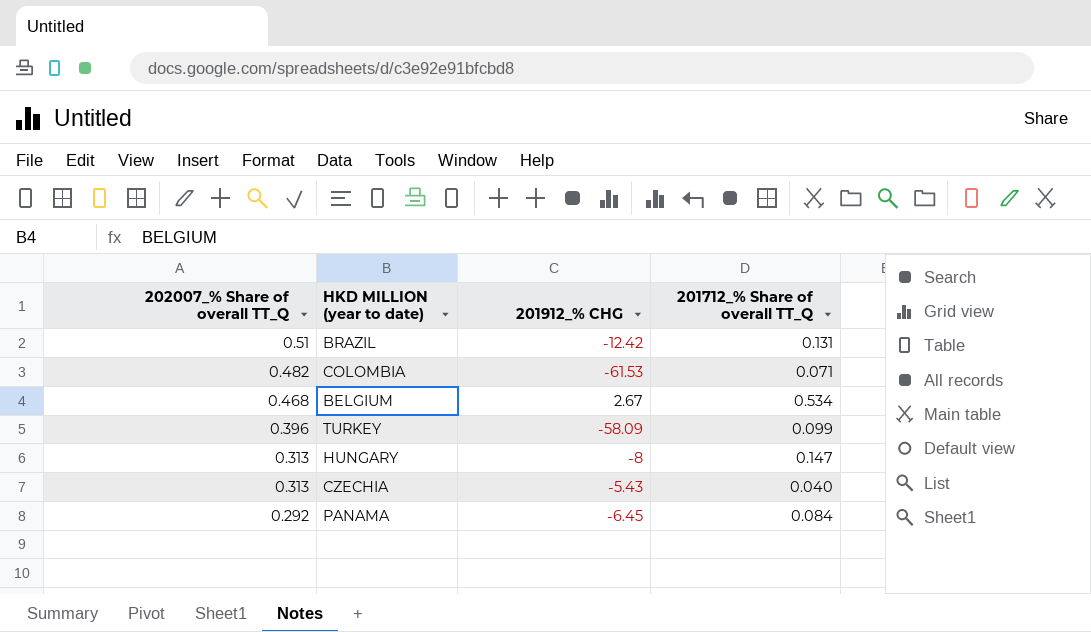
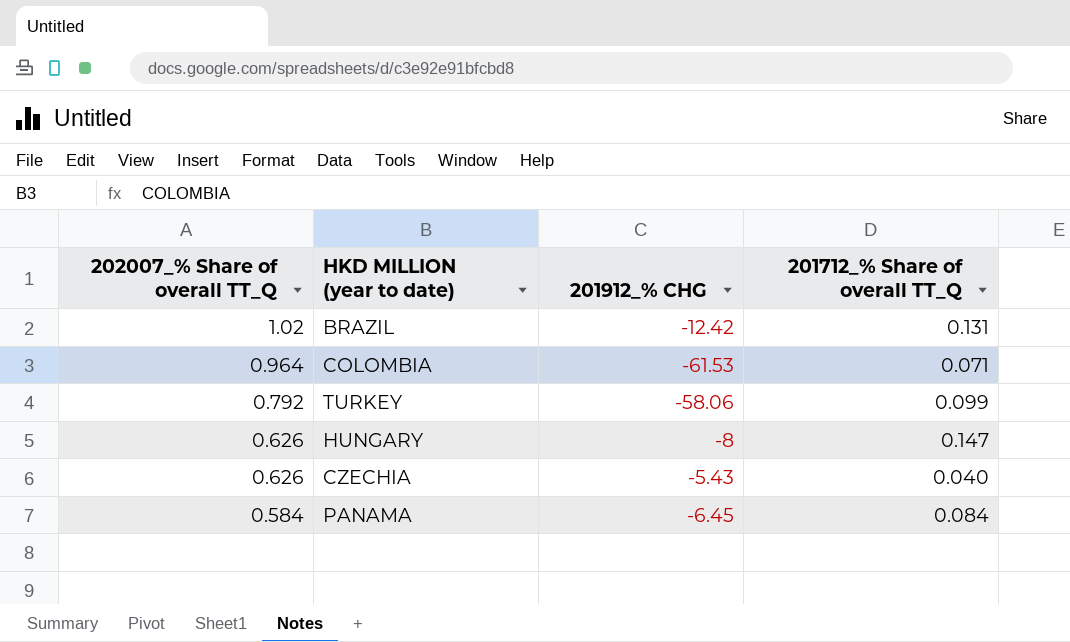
row BELGIUM: 0.468 | 2.67 | 0.534 -> none
BRAZIL | 202007_% Share of overall TT_Q: 0.51 -> 1.02
COLOMBIA | 202007_% Share of overall TT_Q: 0.482 -> 0.964
TURKEY | 202007_% Share of overall TT_Q: 0.396 -> 0.792
TURKEY | 201912_% CHG: -58.09 -> -58.06
HUNGARY | 202007_% Share of overall TT_Q: 0.313 -> 0.626
CZECHIA | 202007_% Share of overall TT_Q: 0.313 -> 0.626
PANAMA | 202007_% Share of overall TT_Q: 0.292 -> 0.584

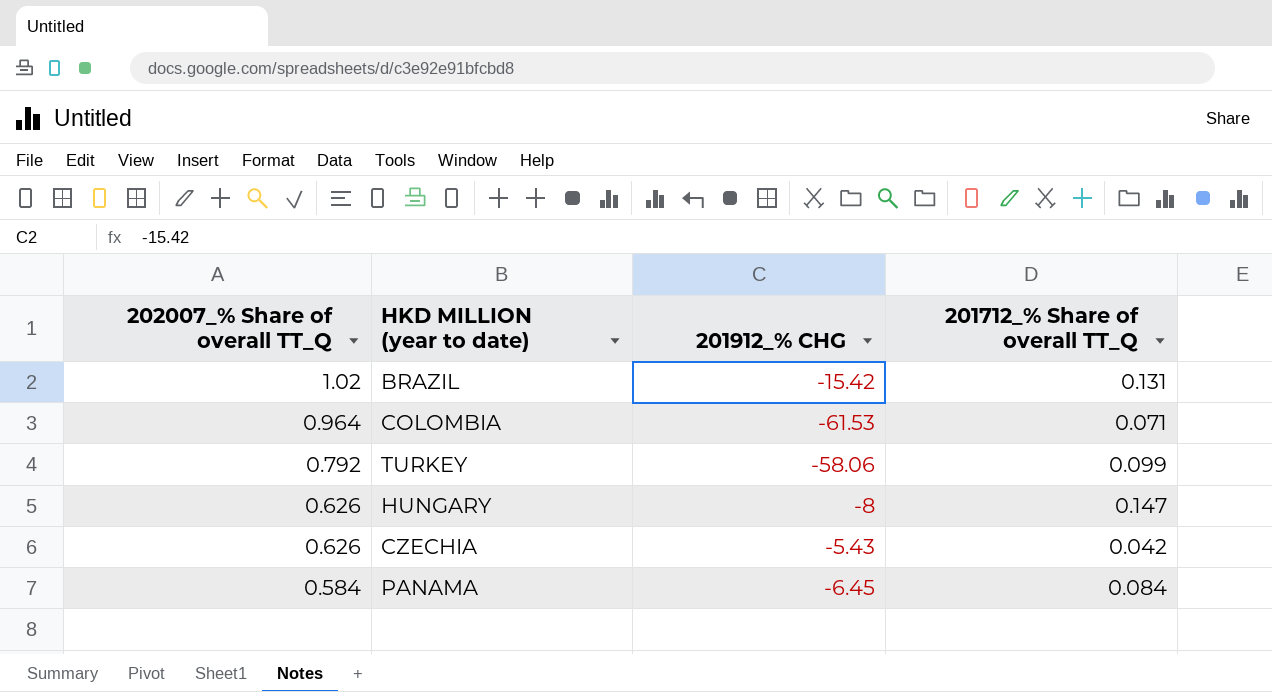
BRAZIL | 201912_% CHG: -12.42 -> -15.42
CZECHIA | 201712_% Share of overall TT_Q: 0.040 -> 0.042

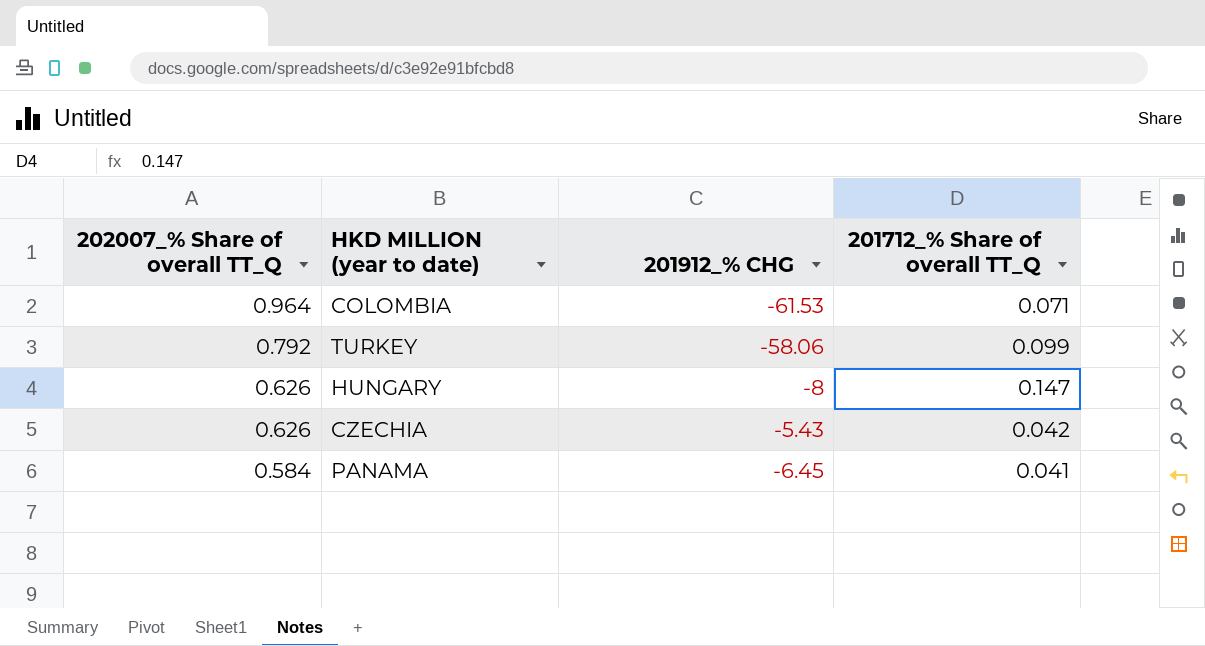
row BRAZIL: 1.02 | -15.42 | 0.131 -> none
PANAMA | 201712_% Share of overall TT_Q: 0.084 -> 0.041

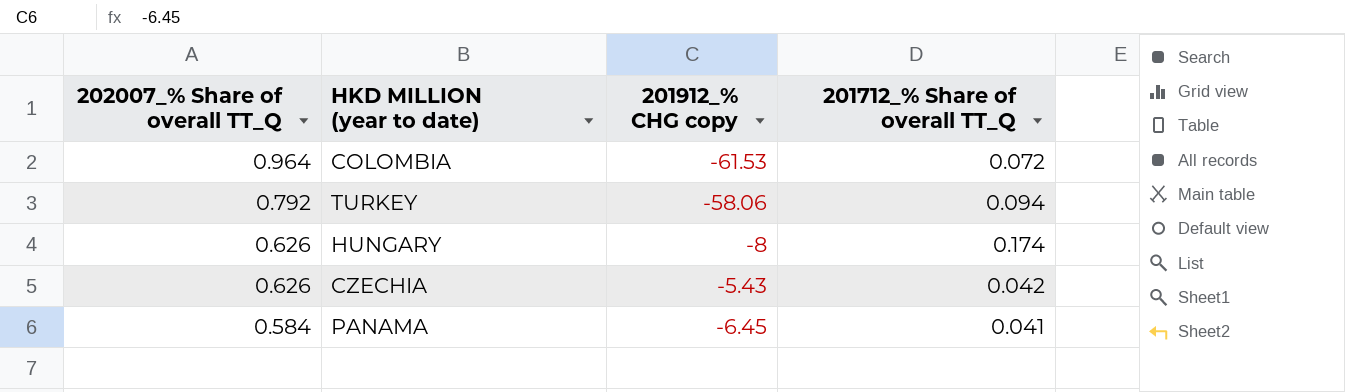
column name: 201912_% CHG -> 201912_% CHG copy
COLOMBIA | 201712_% Share of overall TT_Q: 0.071 -> 0.072
TURKEY | 201712_% Share of overall TT_Q: 0.099 -> 0.094
HUNGARY | 201712_% Share of overall TT_Q: 0.147 -> 0.174

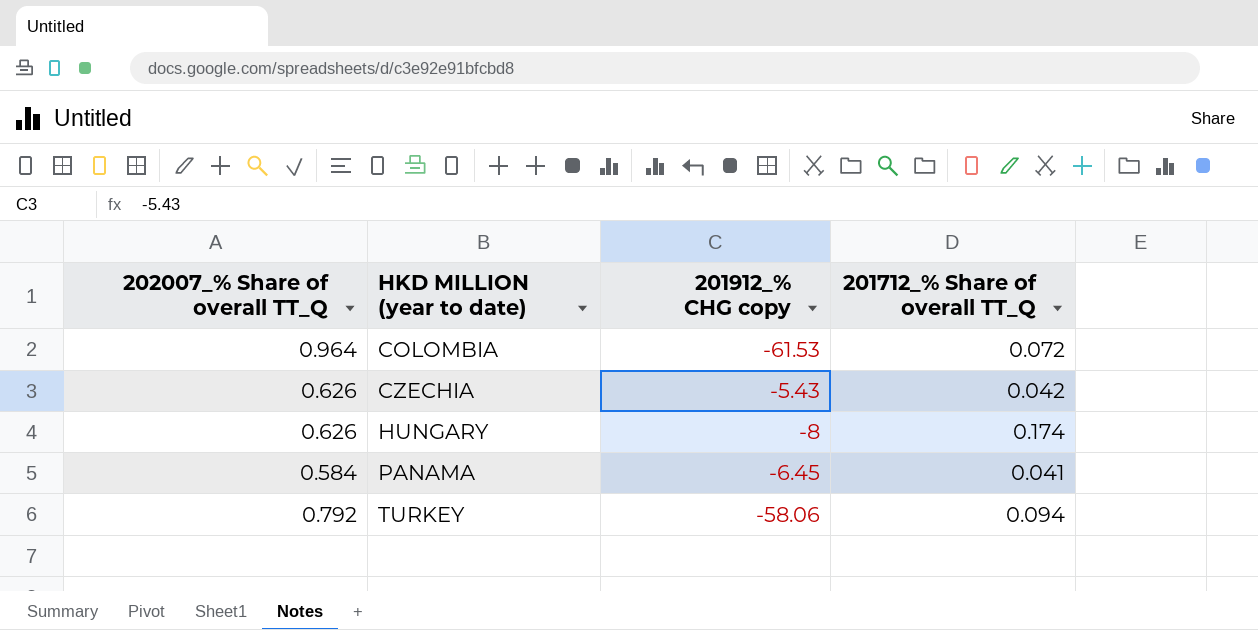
row order: 202007_% Share of overall TT_Q descending -> HKD MILLION (year to date) ascending

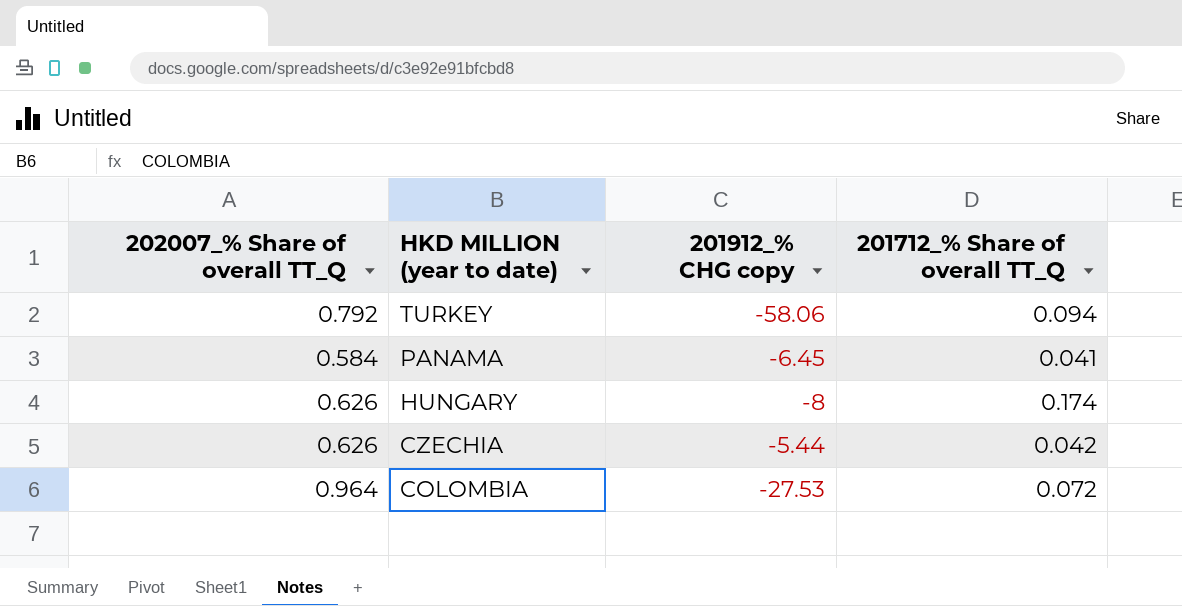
row order: HKD MILLION (year to date) ascending -> HKD MILLION (year to date) descending
CZECHIA | 201912_% CHG copy: -5.43 -> -5.44
COLOMBIA | 201912_% CHG copy: -61.53 -> -27.53

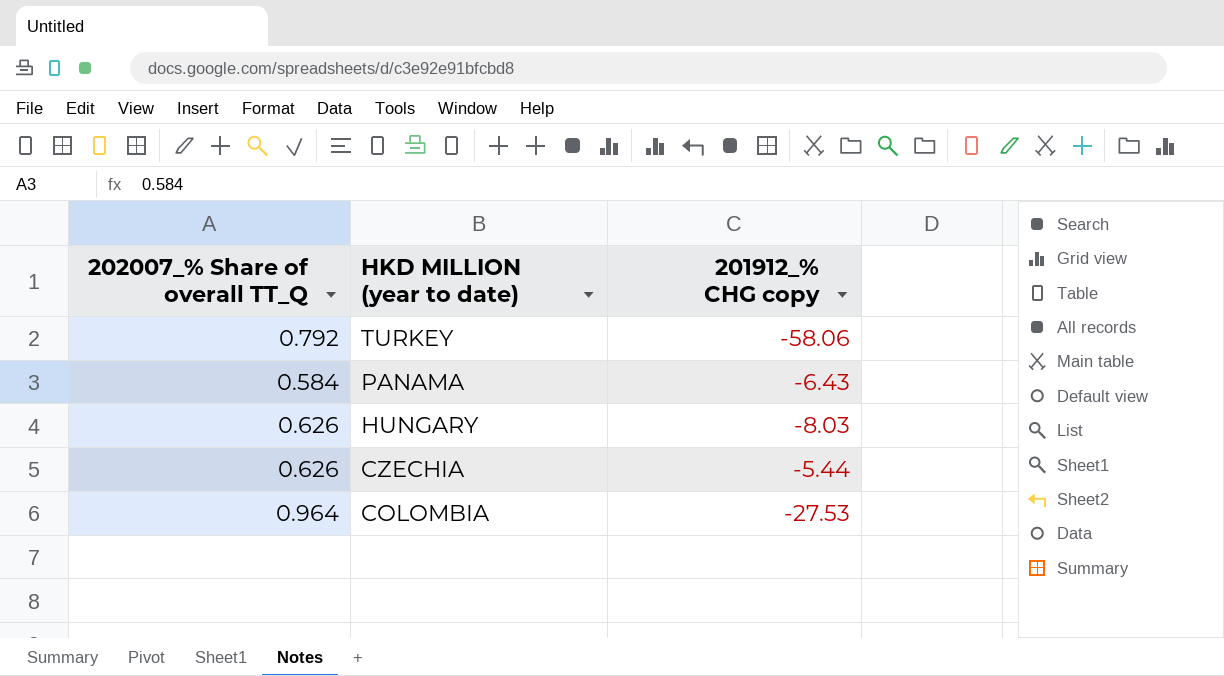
column 201712_% Share of overall TT_Q | position: 4 -> none
PANAMA | 201912_% CHG copy: -6.45 -> -6.43
HUNGARY | 201912_% CHG copy: -8 -> -8.03

